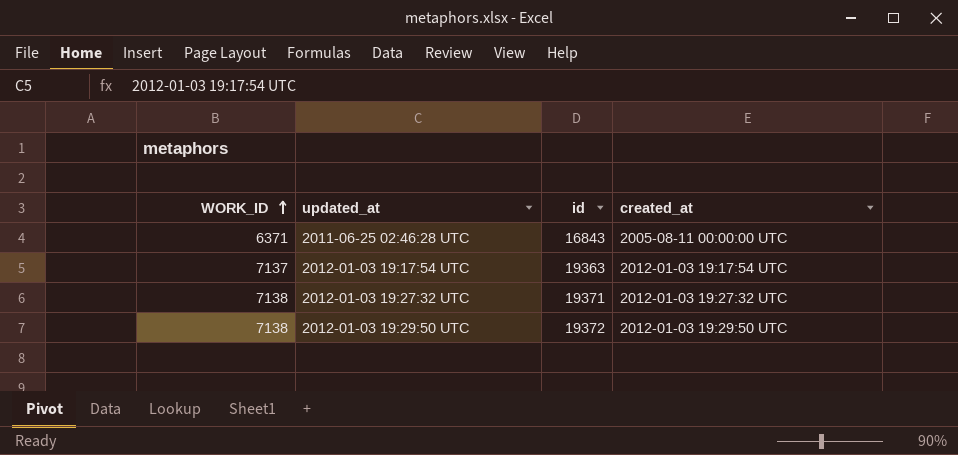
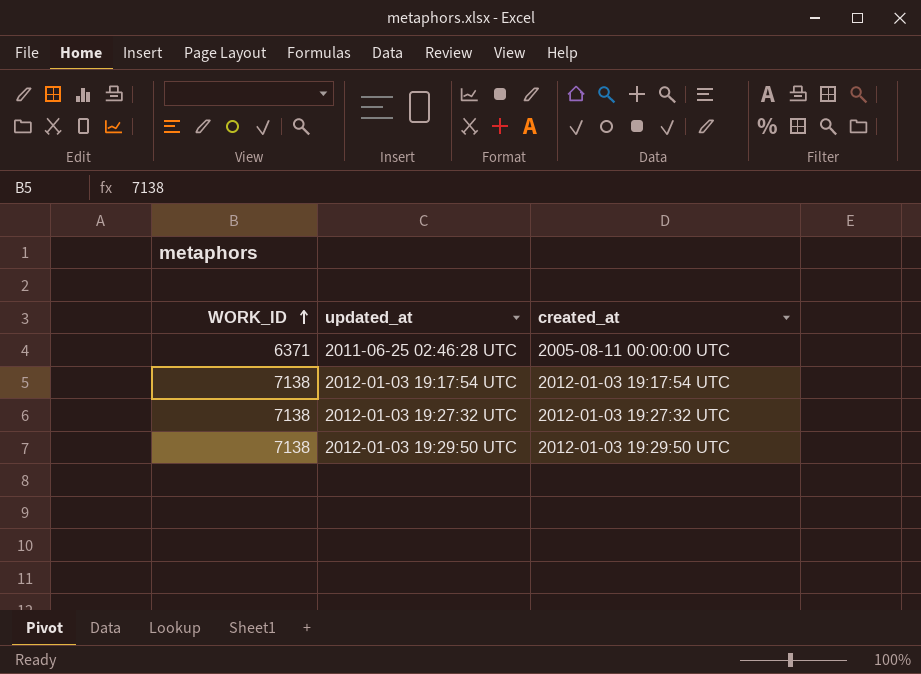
column id | position: 3 -> none
2012-01-03 19:17:54 UTC | WORK_ID: 7137 -> 7138

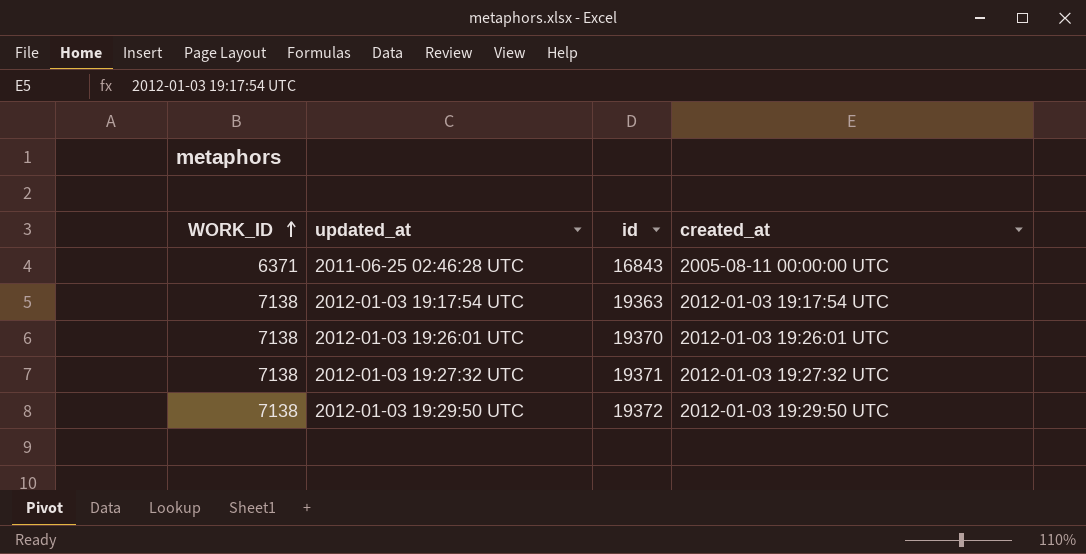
column id | position: none -> 3
row 2012-01-03 19:26:01 UTC: none -> 7138 | 19370 | 2012-01-03 19:26:01 UTC

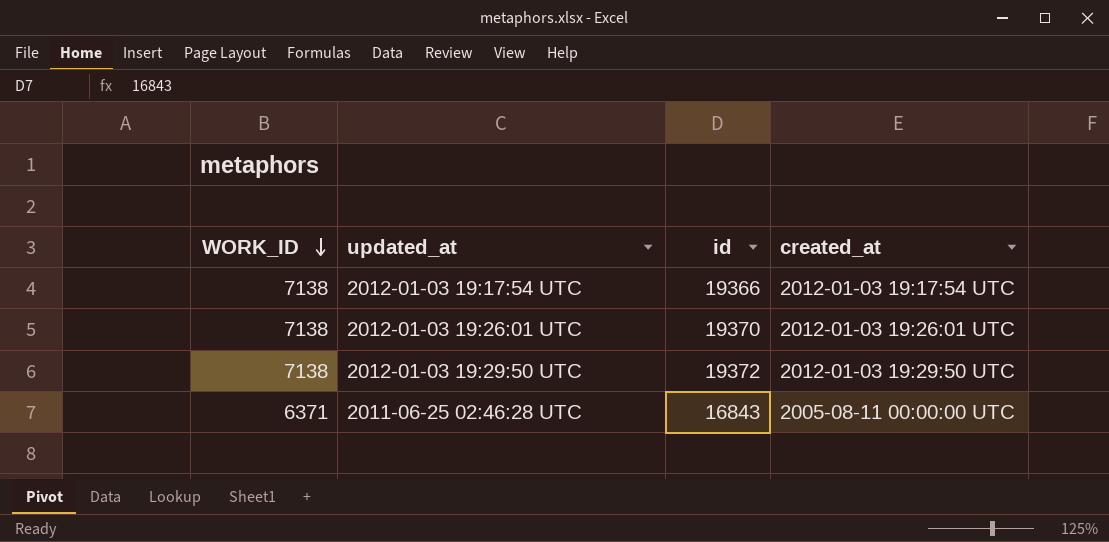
row order: WORK_ID ascending -> WORK_ID descending
row 2012-01-03 19:27:32 UTC: 7138 | 19371 | 2012-01-03 19:27:32 UTC -> none
2012-01-03 19:17:54 UTC | id: 19363 -> 19366

